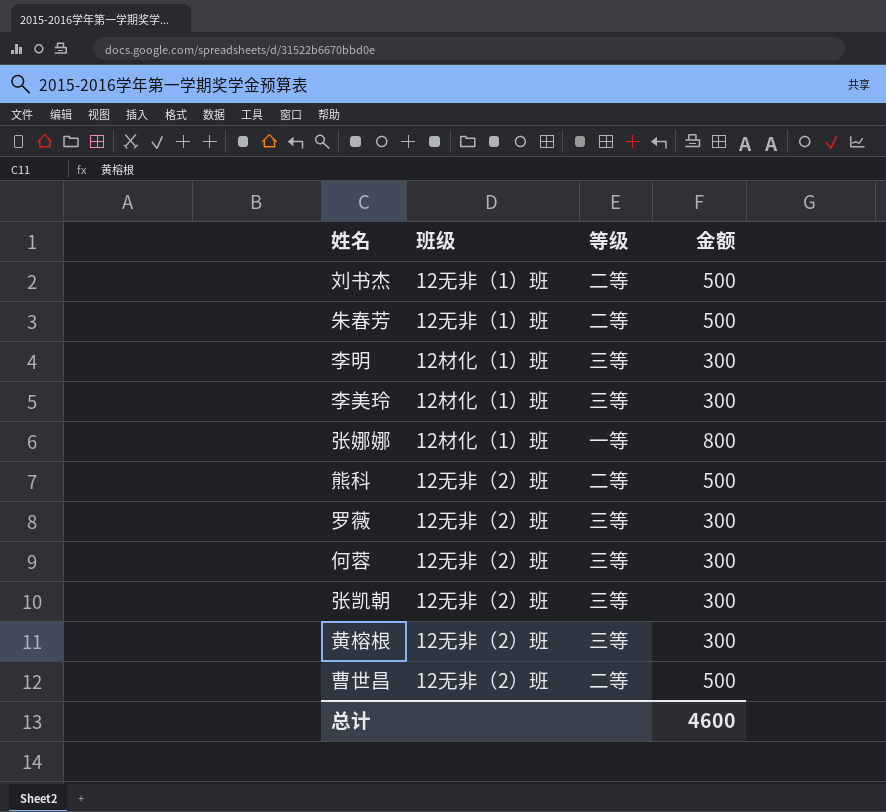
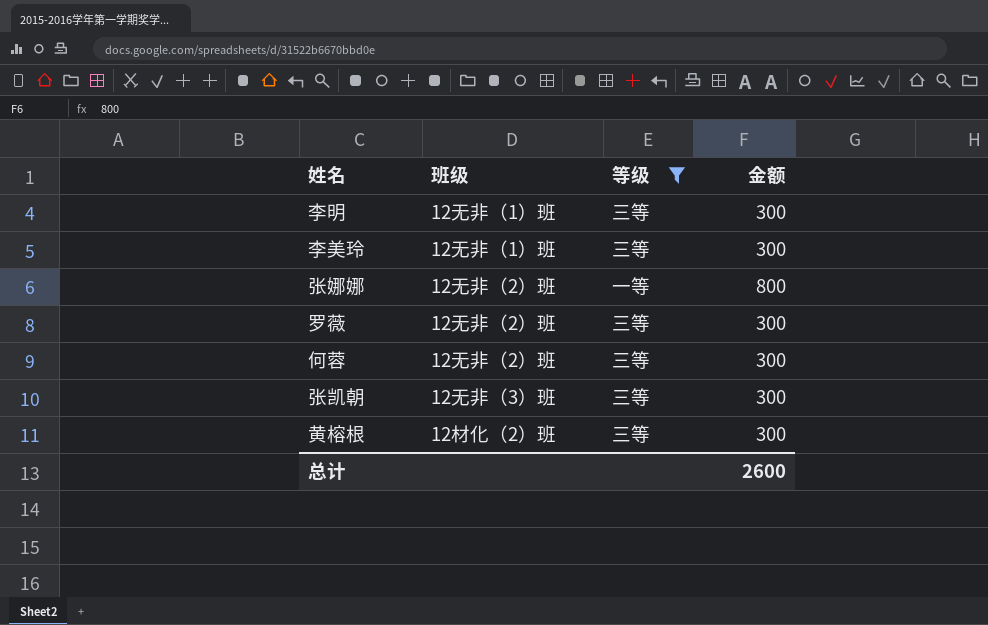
filter: none -> 等级 != 二等
李明 | 班级: 12材化（1）班 -> 12无非（1）班
李美玲 | 班级: 12材化（1）班 -> 12无非（1）班
张娜娜 | 班级: 12材化（1）班 -> 12无非（2）班
张凯朝 | 班级: 12无非（2）班 -> 12无非（3）班
黄榕根 | 班级: 12无非（2）班 -> 12材化（2）班
总计 | 金额: 4600 -> 2600

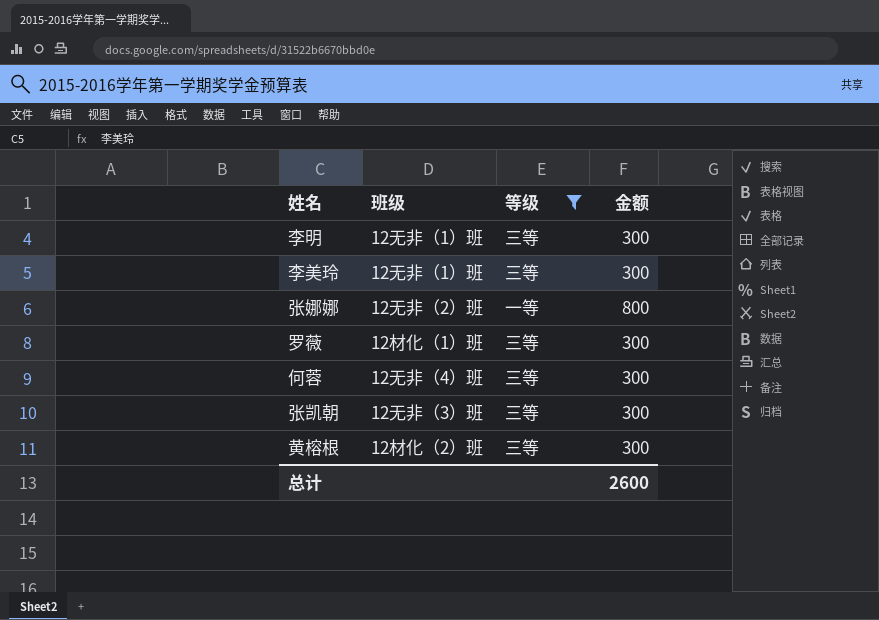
罗薇 | 班级: 12无非（2）班 -> 12材化（1）班
何蓉 | 班级: 12无非（2）班 -> 12无非（4）班

